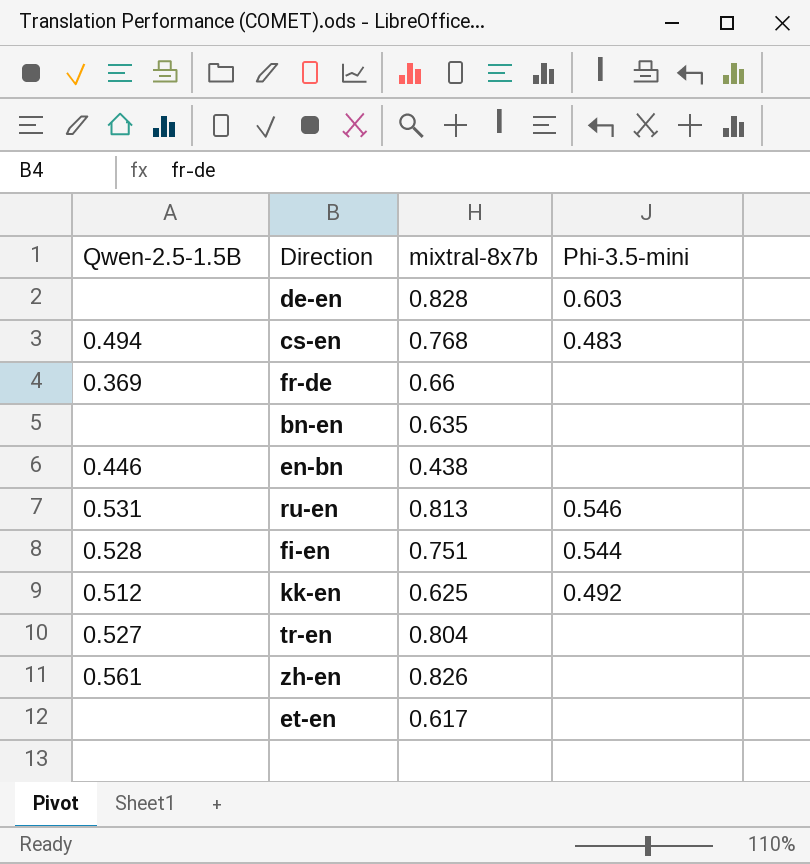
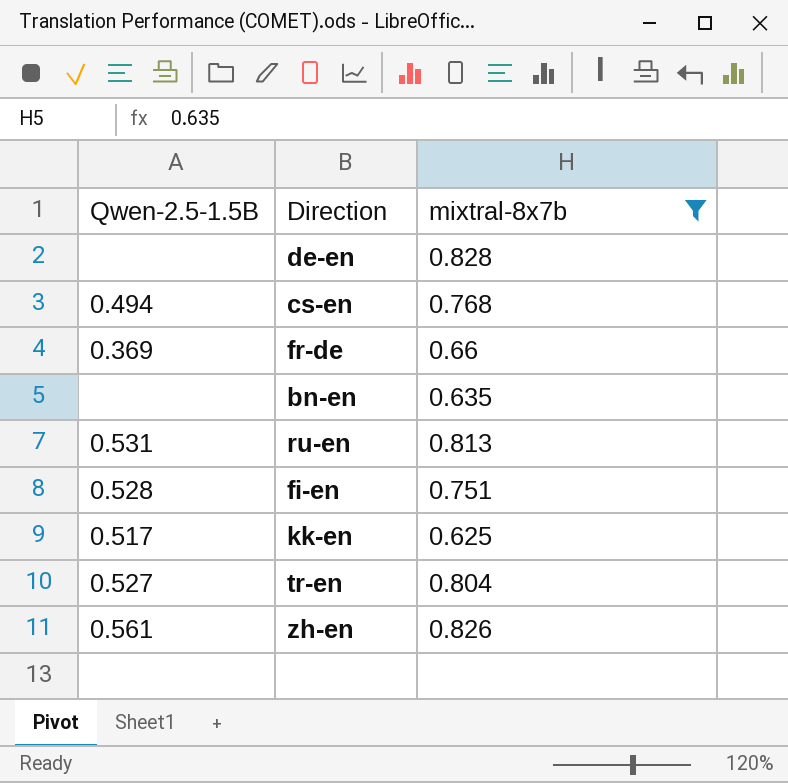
filter: none -> mixtral-8x7b >= 0.625
column Phi-3.5-mini | position: 4 -> none
kk-en | Qwen-2.5-1.5B: 0.512 -> 0.517

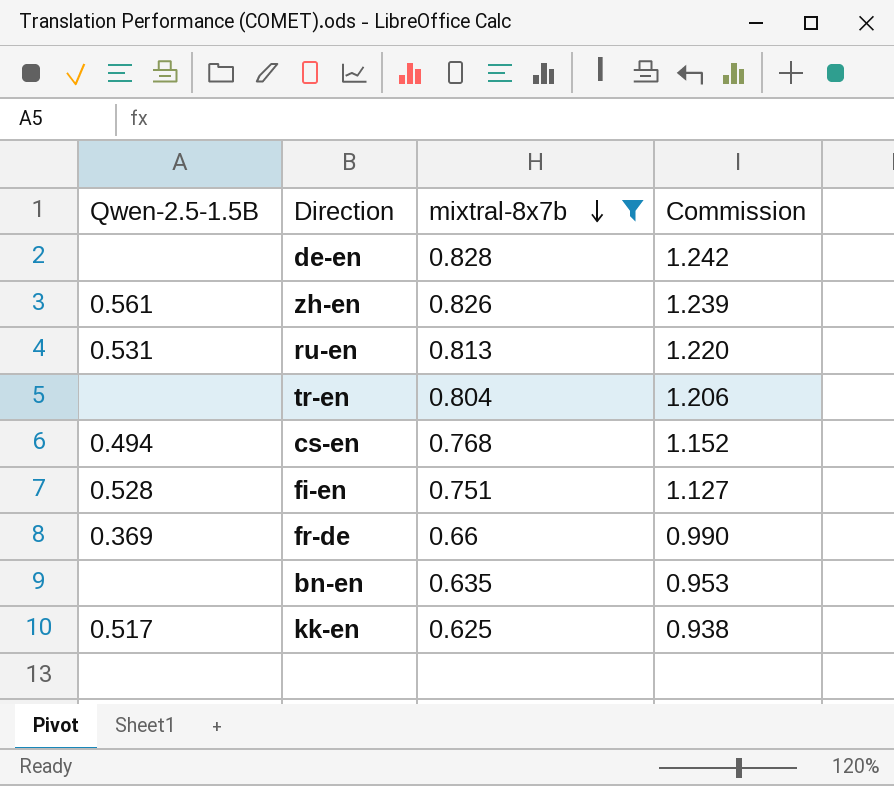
row order: none -> mixtral-8x7b descending
column Commission | formula: none -> [mixtral-8x7b] * 1.5
tr-en | Qwen-2.5-1.5B: 0.527 -> none

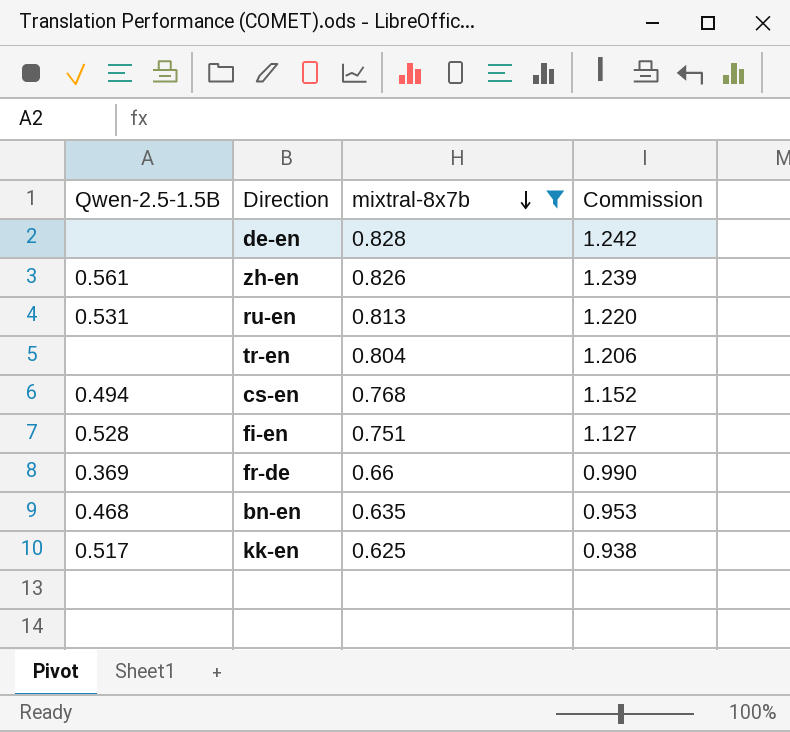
bn-en | Qwen-2.5-1.5B: none -> 0.468

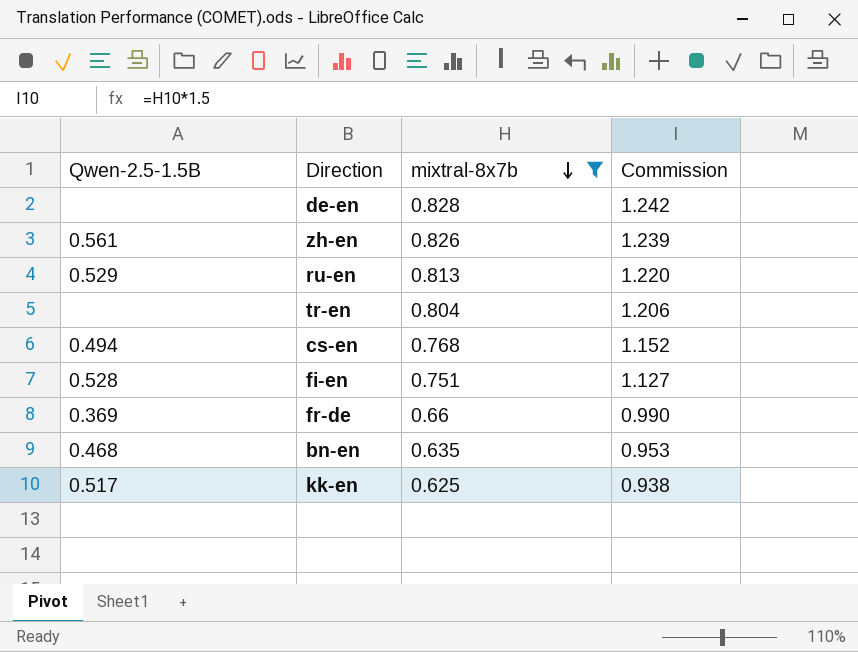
ru-en | Qwen-2.5-1.5B: 0.531 -> 0.529

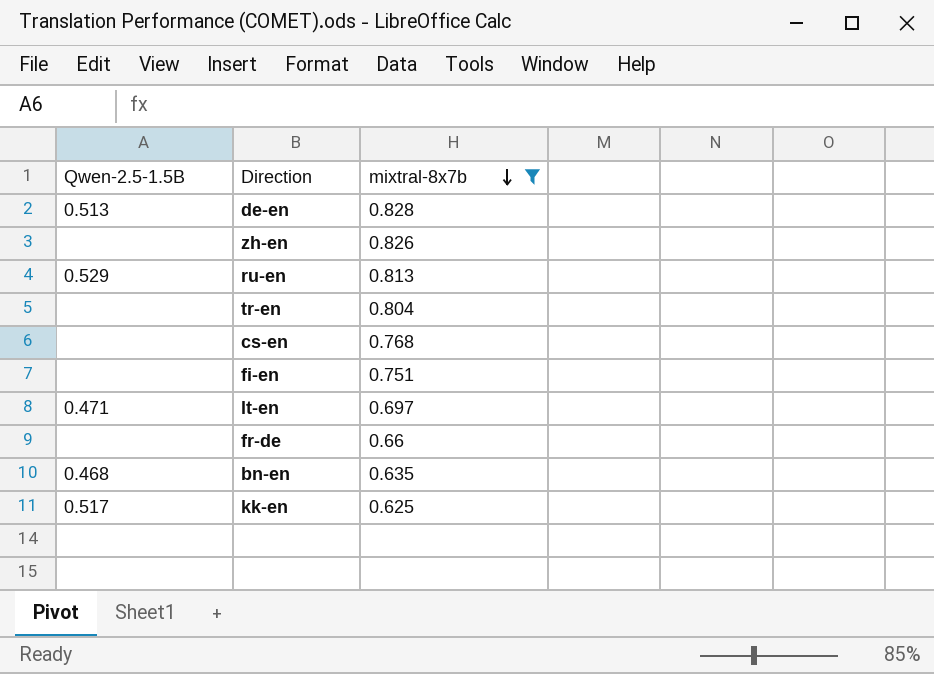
column Commission | formula: [mixtral-8x7b] * 1.5 -> none
de-en | Qwen-2.5-1.5B: none -> 0.513
zh-en | Qwen-2.5-1.5B: 0.561 -> none
cs-en | Qwen-2.5-1.5B: 0.494 -> none
fi-en | Qwen-2.5-1.5B: 0.528 -> none
row lt-en: none -> 0.471 | 0.697
fr-de | Qwen-2.5-1.5B: 0.369 -> none

